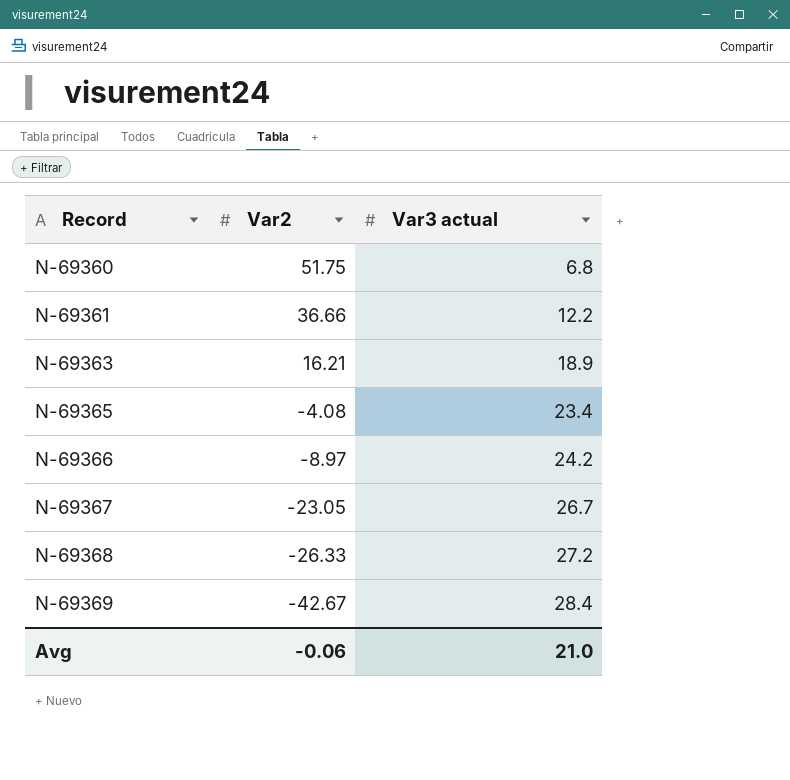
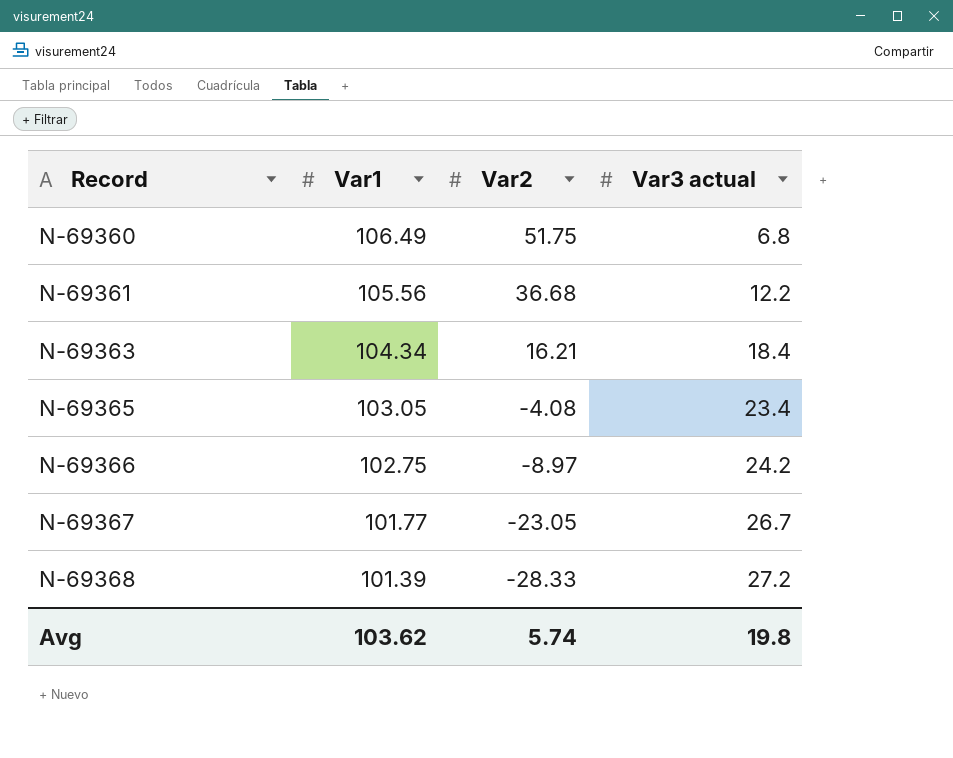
column Var1 | position: none -> 2
row N-69369: -42.67 | 28.4 -> none
N-69361 | Var2: 36.66 -> 36.68
N-69363 | Var3 actual: 18.9 -> 18.4
N-69368 | Var2: -26.33 -> -28.33
Avg | Var2: -0.06 -> 5.74
Avg | Var3 actual: 21.0 -> 19.8

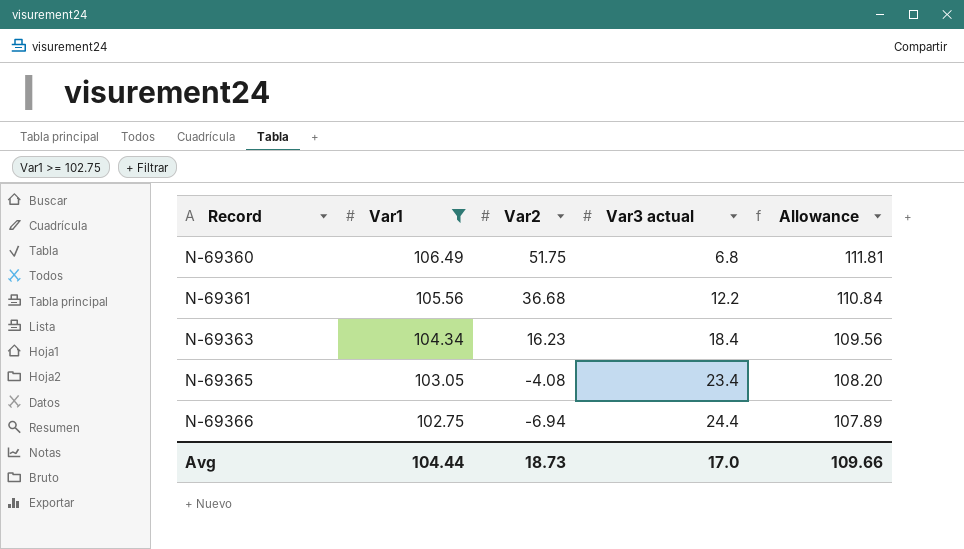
filter: none -> Var1 >= 102.75
column Allowance | formula: none -> [Var1] * 1.05
N-69363 | Var2: 16.21 -> 16.23
N-69366 | Var2: -8.97 -> -6.94
N-69366 | Var3 actual: 24.2 -> 24.4
Avg | Var1: 103.62 -> 104.44
Avg | Var2: 5.74 -> 18.73
Avg | Var3 actual: 19.8 -> 17.0

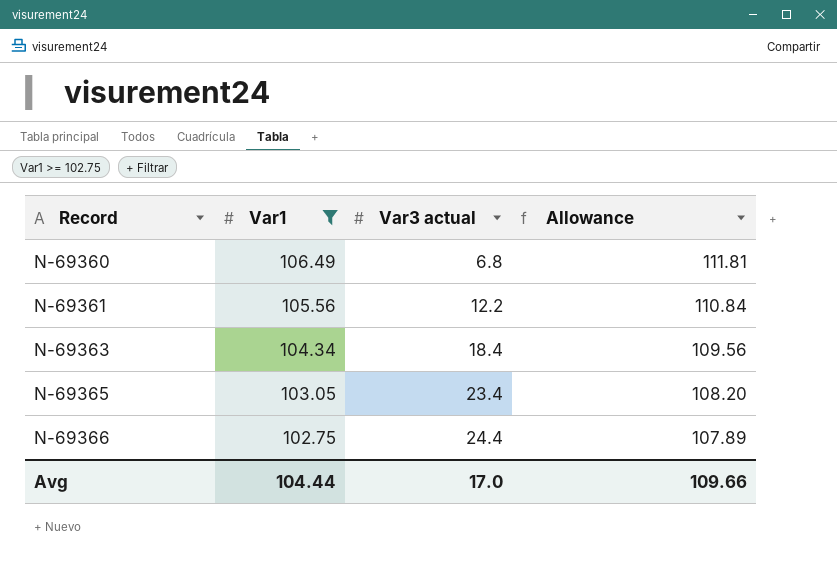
column Var2 | position: 3 -> none

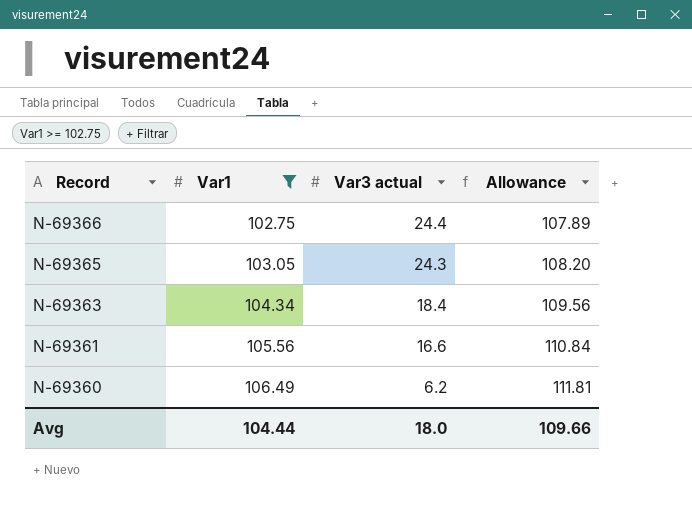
row order: Record ascending -> Record descending
N-69365 | Var3 actual: 23.4 -> 24.3
N-69361 | Var3 actual: 12.2 -> 16.6
N-69360 | Var3 actual: 6.8 -> 6.2
Avg | Var3 actual: 17.0 -> 18.0

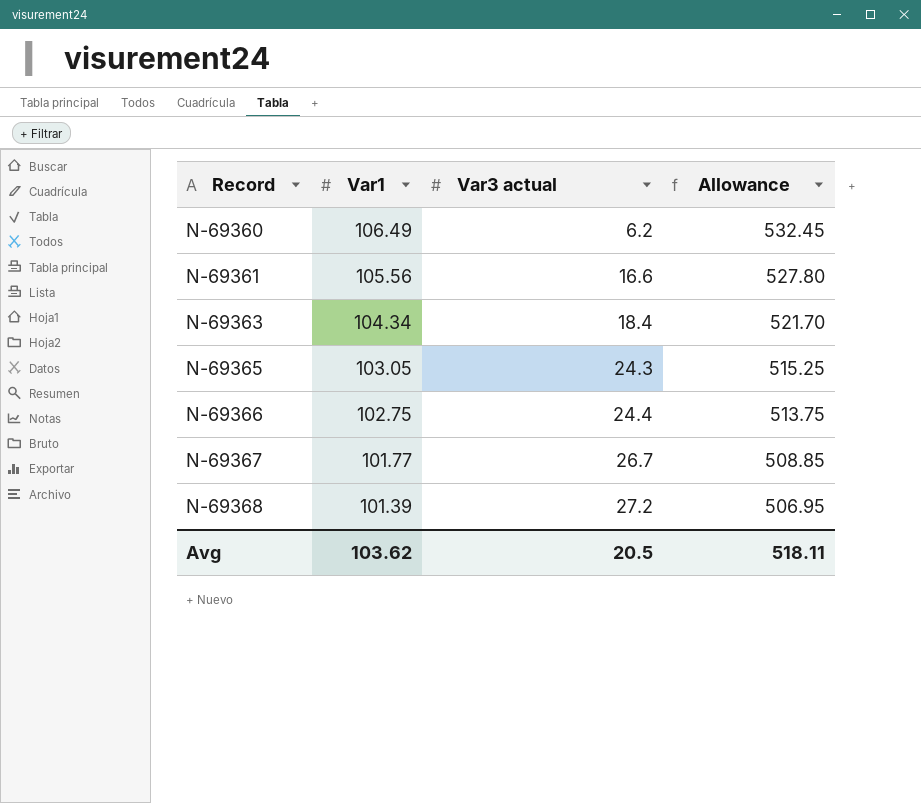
filter: Var1 >= 102.75 -> none
row order: Record descending -> Record ascending
column Allowance | formula: [Var1] * 1.05 -> [Var1] * 5
Avg | Var1: 104.44 -> 103.62
Avg | Var3 actual: 18.0 -> 20.5
Avg | Allowance: 109.66 -> 518.11

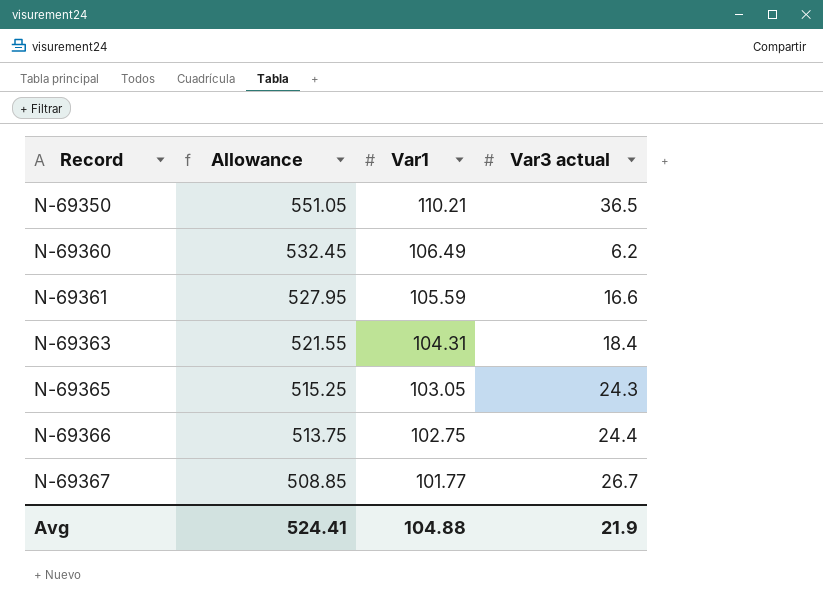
column Allowance | position: 4 -> 2
row N-69368: 101.39 | 27.2 | 506.95 -> none
row N-69350: none -> 551.05 | 110.21 | 36.5
N-69361 | Allowance: 527.80 -> 527.95
N-69361 | Var1: 105.56 -> 105.59
N-69363 | Allowance: 521.70 -> 521.55
N-69363 | Var1: 104.34 -> 104.31
Avg | Allowance: 518.11 -> 524.41
Avg | Var1: 103.62 -> 104.88
Avg | Var3 actual: 20.5 -> 21.9

